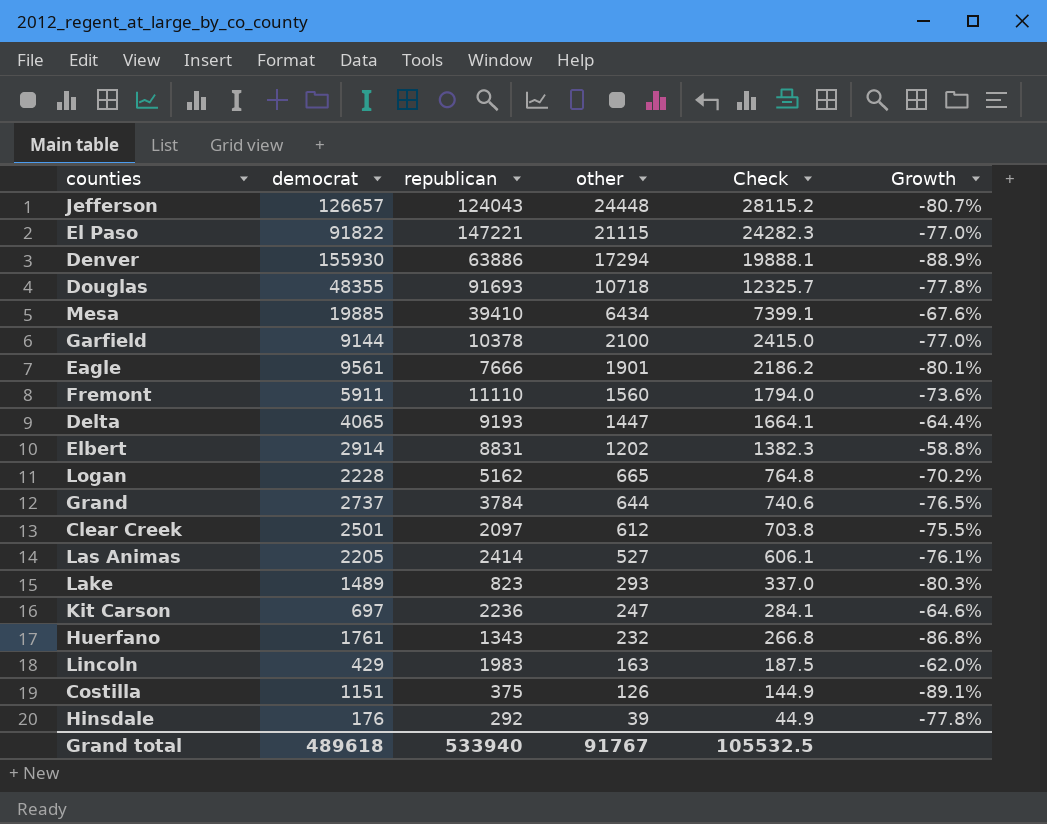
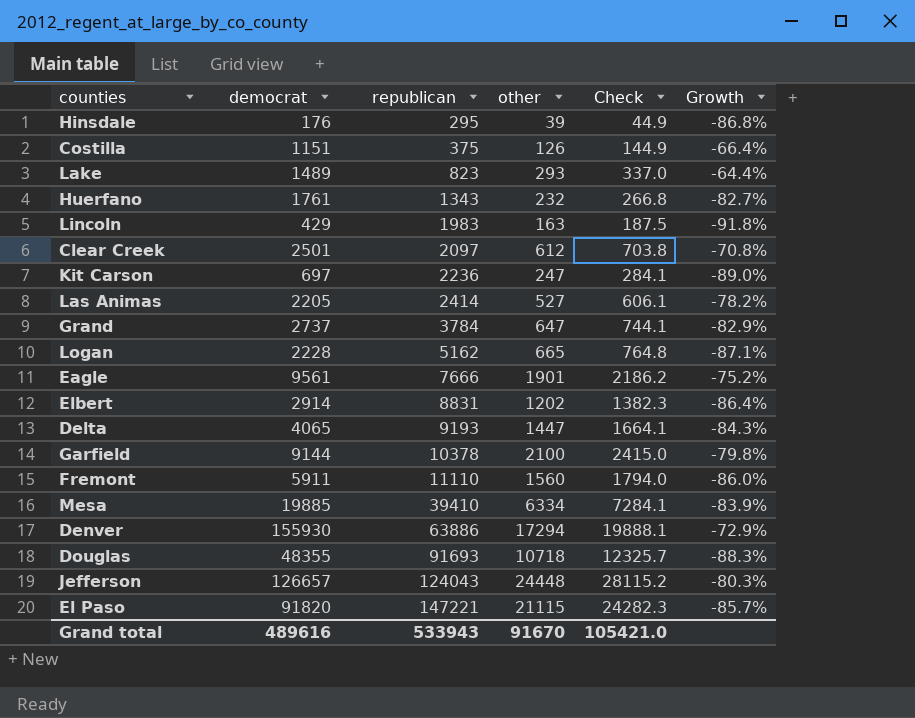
row order: other descending -> republican ascending
column Growth | formula: ([other] - [democrat]) / [democrat] -> ([other] - [republican]) / [republican]
Hinsdale | republican: 292 -> 295
Grand | other: 644 -> 647
Grand | Check: 740.6 -> 744.1
Mesa | other: 6434 -> 6334
Mesa | Check: 7399.1 -> 7284.1
El Paso | democrat: 91822 -> 91820
Grand total | democrat: 489618 -> 489616
Grand total | republican: 533940 -> 533943
Grand total | other: 91767 -> 91670
Grand total | Check: 105532.5 -> 105421.0

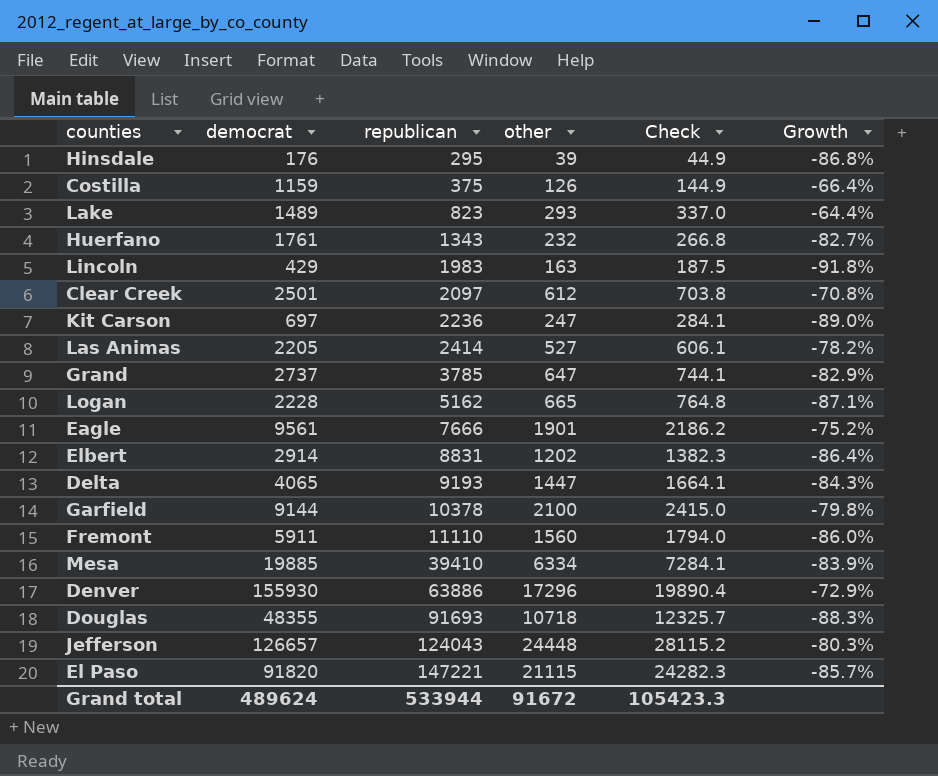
Costilla | democrat: 1151 -> 1159
Grand | republican: 3784 -> 3785
Denver | other: 17294 -> 17296
Denver | Check: 19888.1 -> 19890.4
Grand total | democrat: 489616 -> 489624
Grand total | republican: 533943 -> 533944
Grand total | other: 91670 -> 91672
Grand total | Check: 105421.0 -> 105423.3

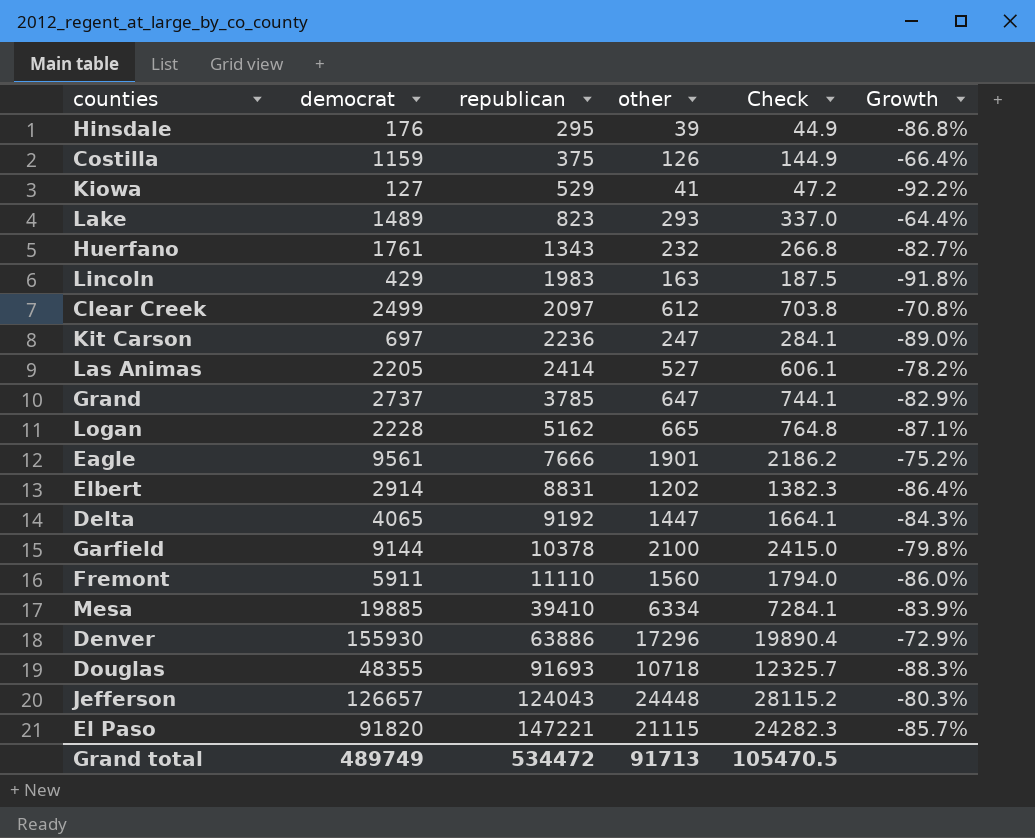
row Kiowa: none -> 127 | 529 | 41 | 47.2 | -92.2%
Clear Creek | democrat: 2501 -> 2499
Delta | republican: 9193 -> 9192
Grand total | democrat: 489624 -> 489749
Grand total | republican: 533944 -> 534472
Grand total | other: 91672 -> 91713
Grand total | Check: 105423.3 -> 105470.5

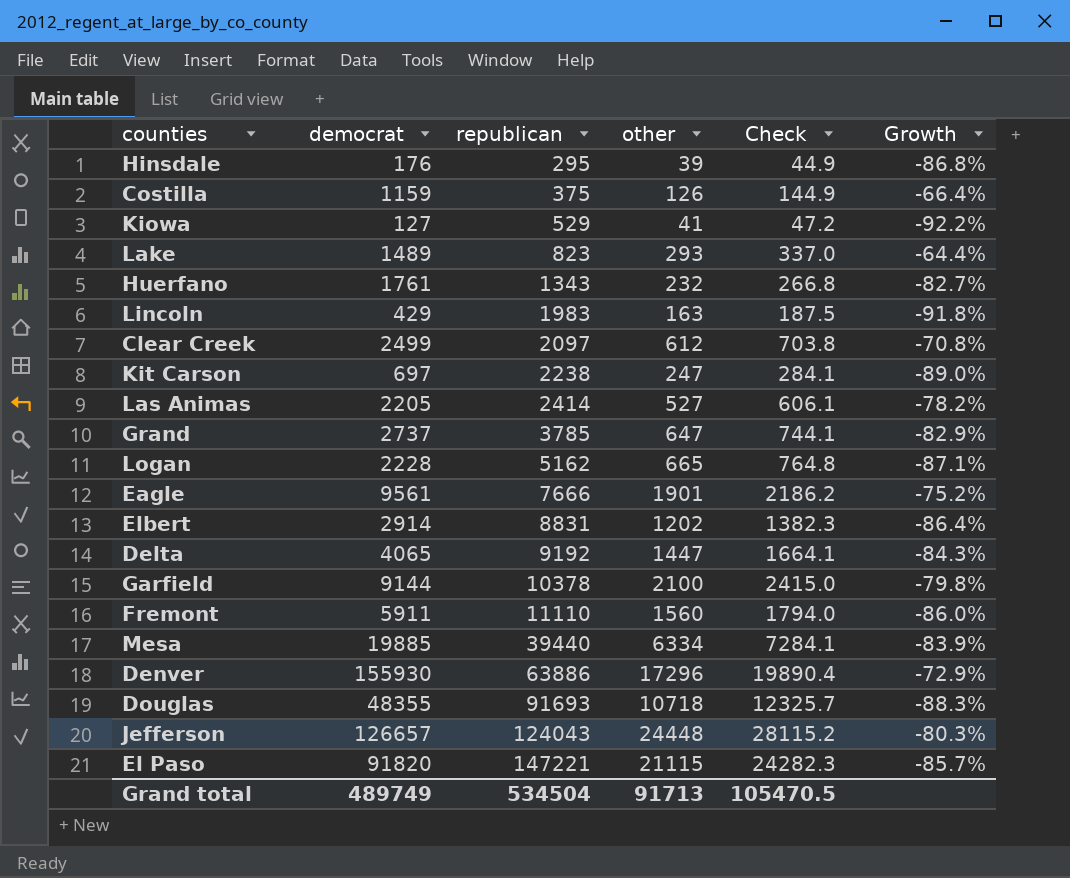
Kit Carson | republican: 2236 -> 2238
Mesa | republican: 39410 -> 39440
Grand total | republican: 534472 -> 534504

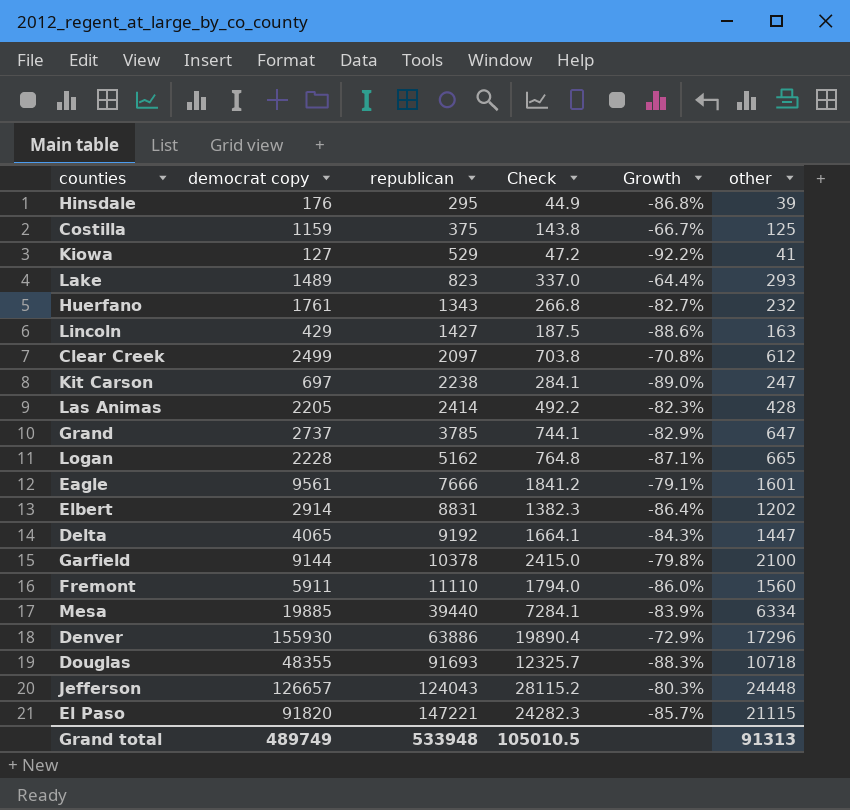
column name: democrat -> democrat copy
column other | position: 4 -> 6
Costilla | Check: 144.9 -> 143.8
Costilla | Growth: -66.4% -> -66.7%
Costilla | other: 126 -> 125
Lincoln | republican: 1983 -> 1427
Lincoln | Growth: -91.8% -> -88.6%
Las Animas | Check: 606.1 -> 492.2
Las Animas | Growth: -78.2% -> -82.3%
Las Animas | other: 527 -> 428
Eagle | Check: 2186.2 -> 1841.2
Eagle | Growth: -75.2% -> -79.1%
Eagle | other: 1901 -> 1601
Grand total | republican: 534504 -> 533948
Grand total | Check: 105470.5 -> 105010.5
Grand total | other: 91713 -> 91313

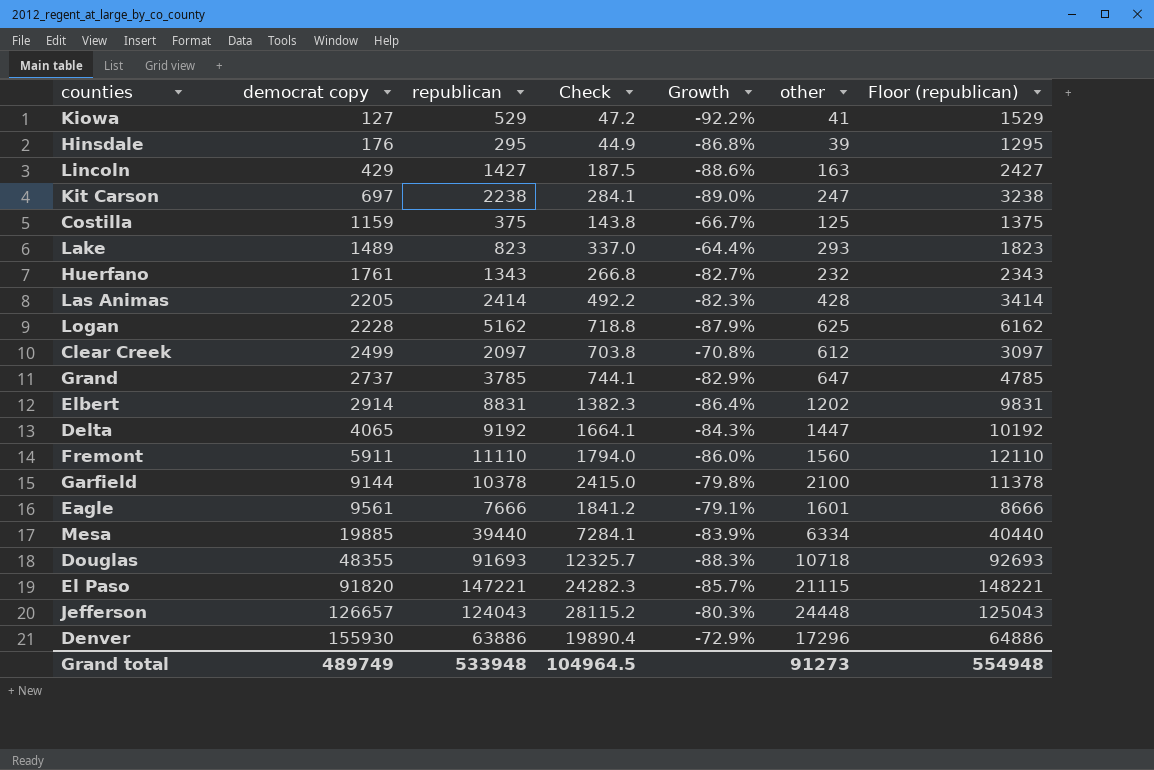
row order: republican ascending -> democrat copy ascending
column Floor (republican) | formula: none -> [republican] + 1000
Logan | Check: 764.8 -> 718.8
Logan | Growth: -87.1% -> -87.9%
Logan | other: 665 -> 625
Grand total | Check: 105010.5 -> 104964.5
Grand total | other: 91313 -> 91273

